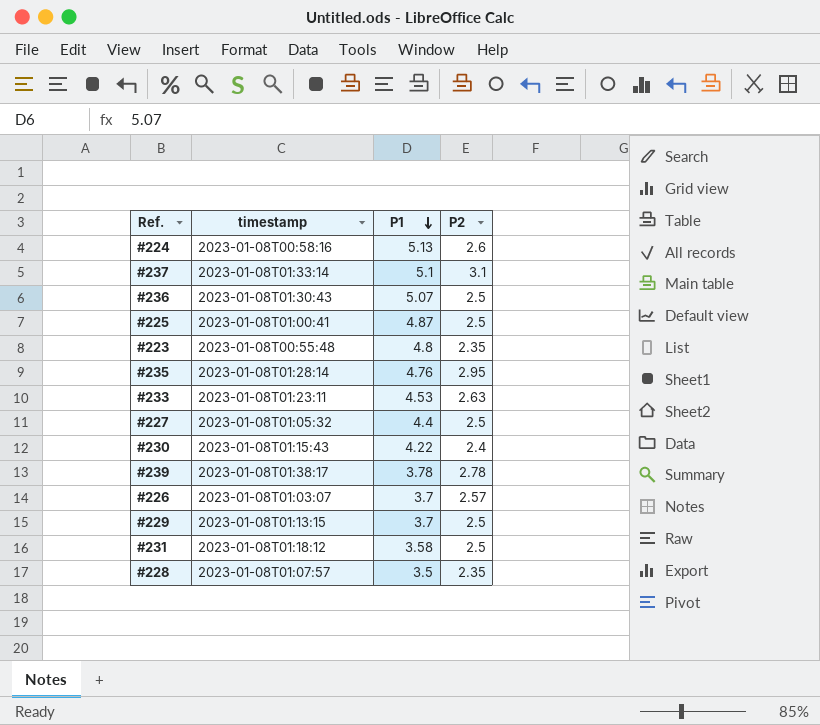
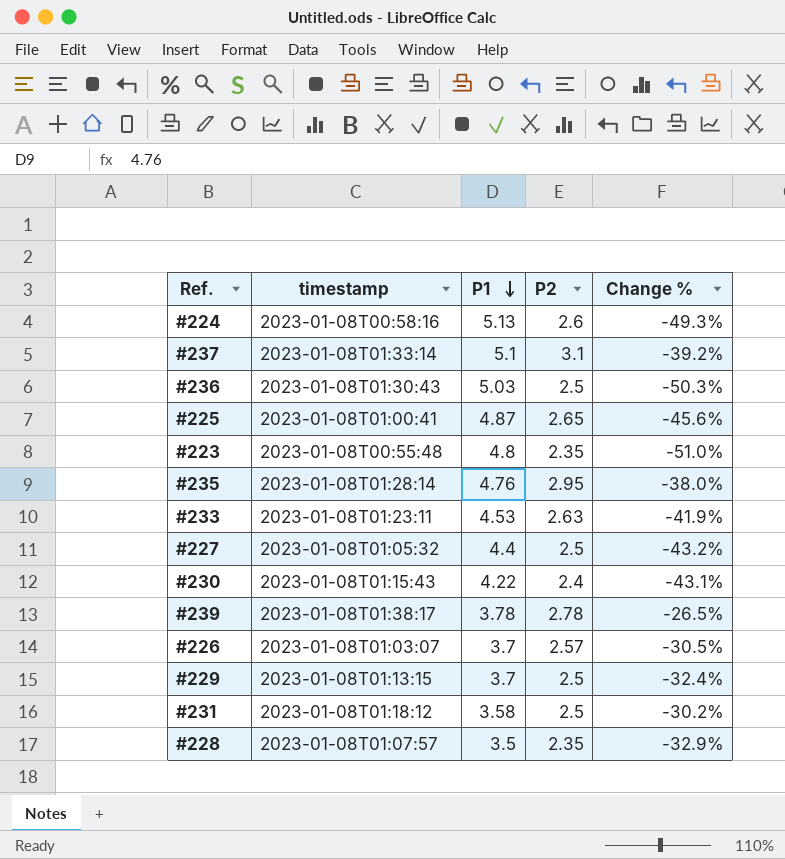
column Change % | formula: none -> ([P2] - [P1]) / [P1]
#236 | P1: 5.07 -> 5.03
#225 | P2: 2.5 -> 2.65

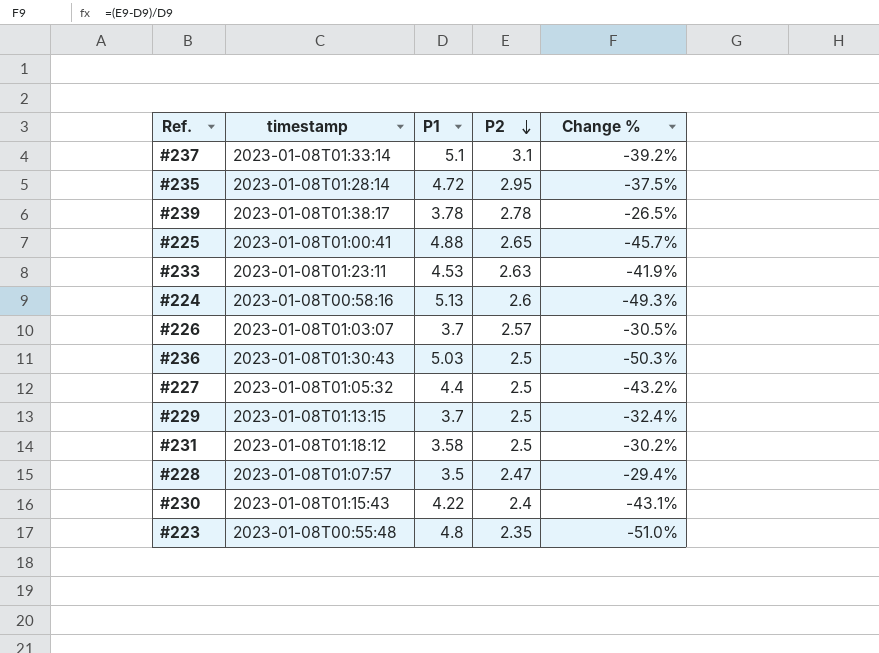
row order: P1 descending -> P2 descending
#235 | P1: 4.76 -> 4.72
#235 | Change %: -38.0% -> -37.5%
#225 | P1: 4.87 -> 4.88
#225 | Change %: -45.6% -> -45.7%
#228 | P2: 2.35 -> 2.47
#228 | Change %: -32.9% -> -29.4%

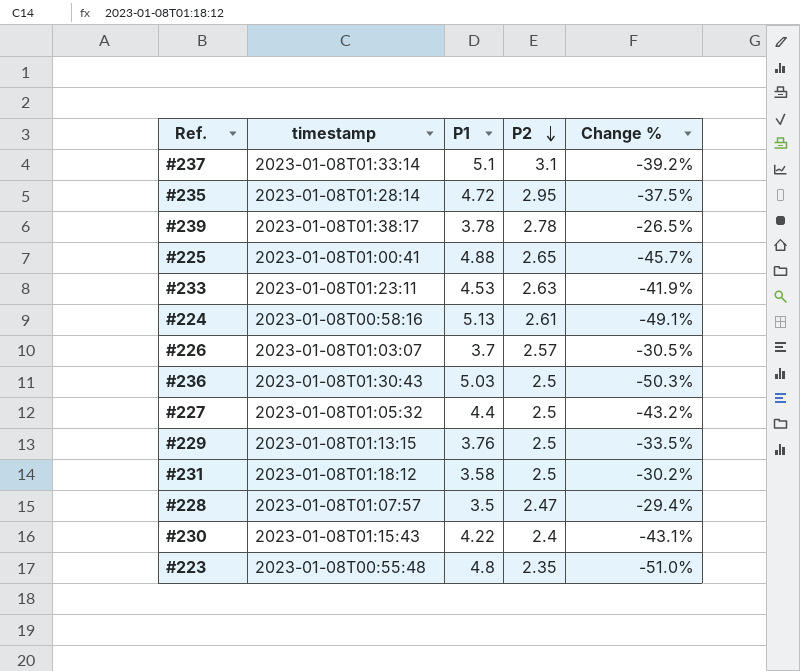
#224 | P2: 2.6 -> 2.61
#224 | Change %: -49.3% -> -49.1%
#229 | P1: 3.7 -> 3.76
#229 | Change %: -32.4% -> -33.5%

